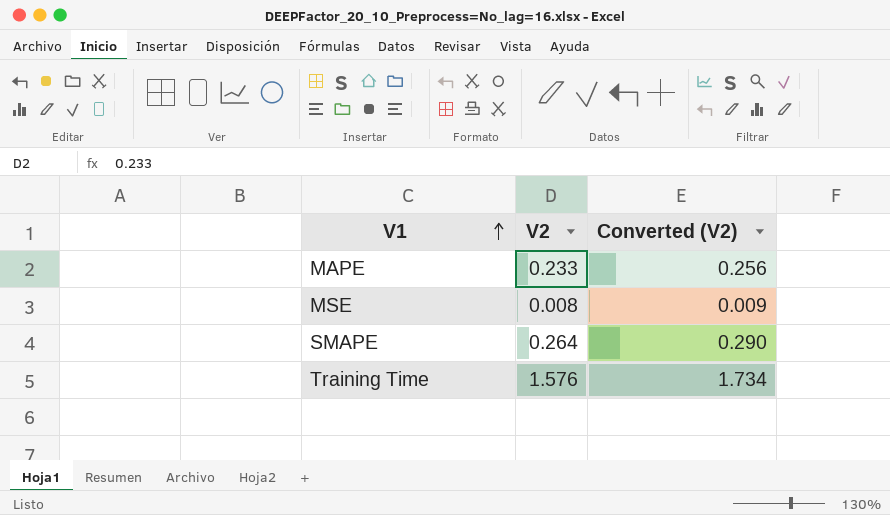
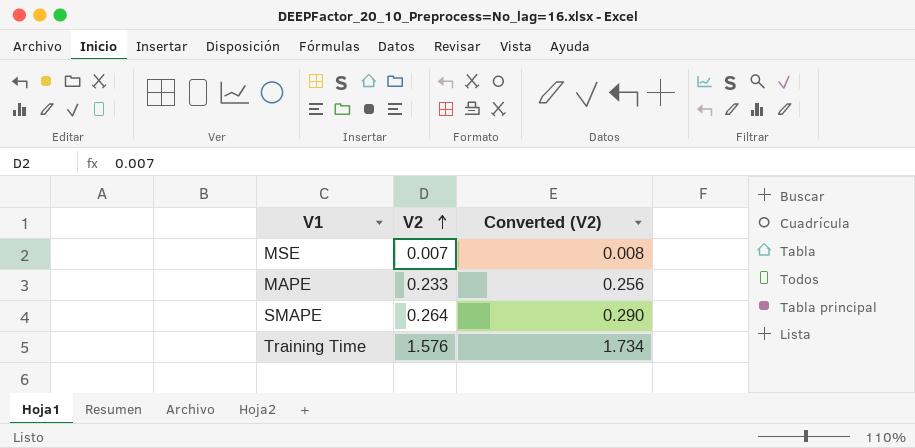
row order: V1 ascending -> V2 ascending
MSE | V2: 0.008 -> 0.007
MSE | Converted (V2): 0.009 -> 0.008

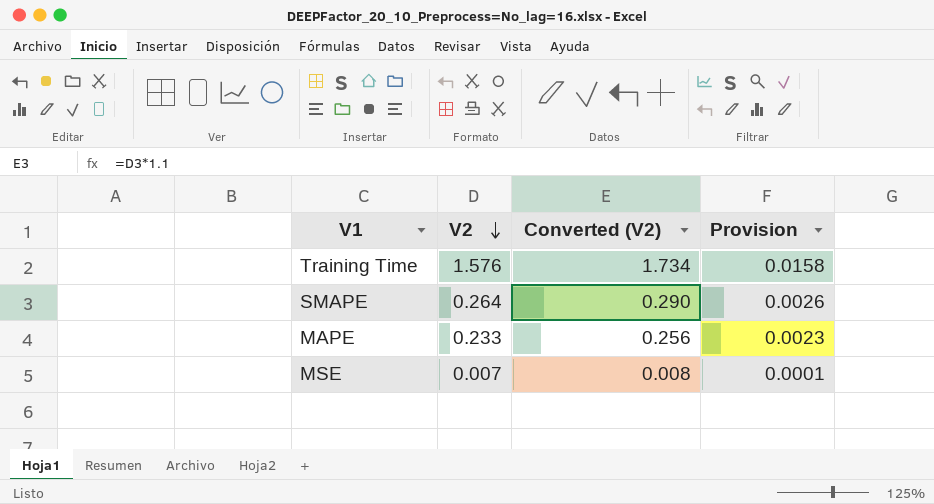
row order: V2 ascending -> V2 descending
column Provision | formula: none -> [V2] * 0.01

